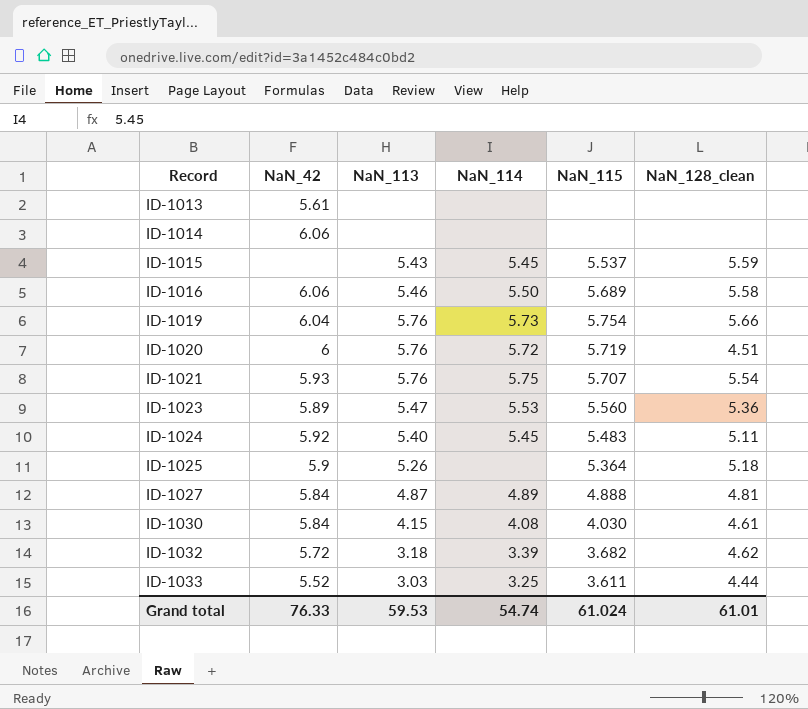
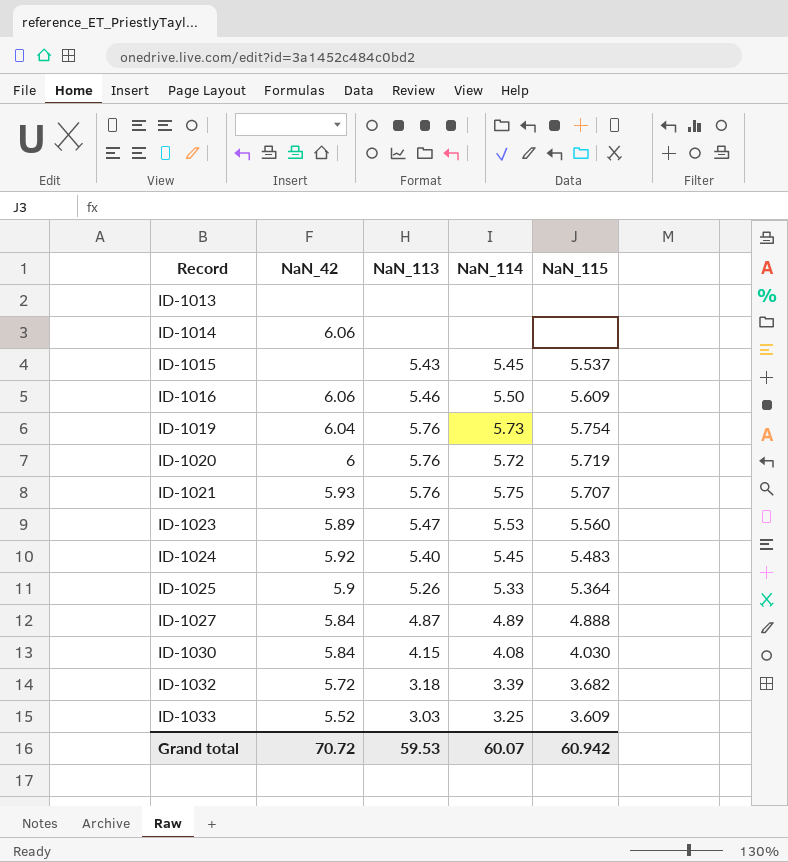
column NaN_128_clean | position: 6 -> none
ID-1013 | NaN_42: 5.61 -> none
ID-1016 | NaN_115: 5.689 -> 5.609
ID-1025 | NaN_114: none -> 5.33
ID-1033 | NaN_115: 3.611 -> 3.609
Grand total | NaN_42: 76.33 -> 70.72
Grand total | NaN_114: 54.74 -> 60.07
Grand total | NaN_115: 61.024 -> 60.942

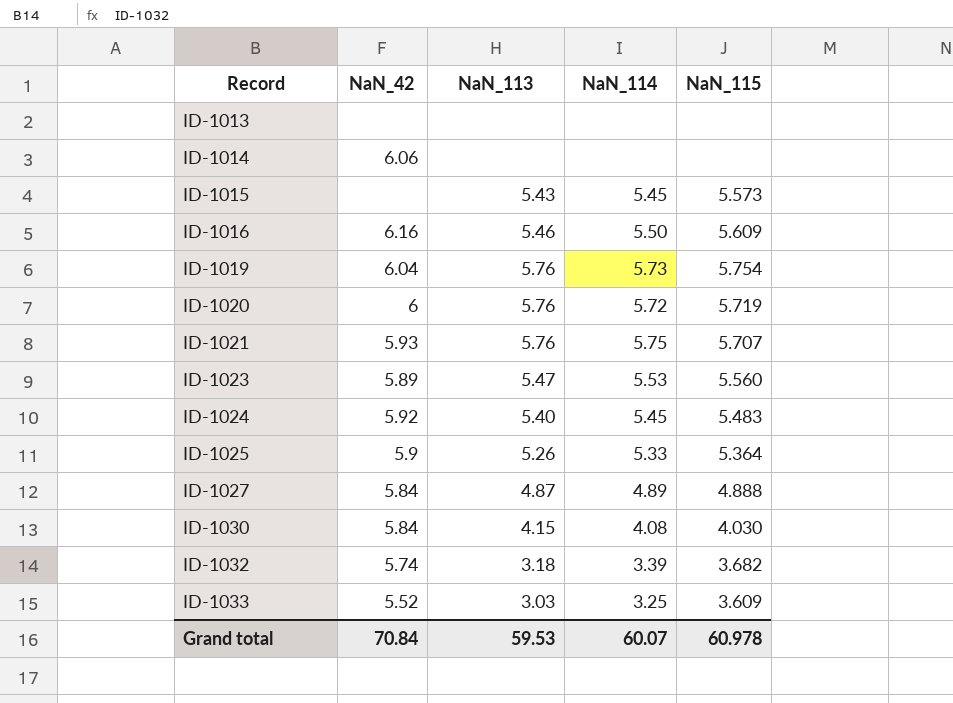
ID-1015 | NaN_115: 5.537 -> 5.573
ID-1016 | NaN_42: 6.06 -> 6.16
ID-1032 | NaN_42: 5.72 -> 5.74
Grand total | NaN_42: 70.72 -> 70.84
Grand total | NaN_115: 60.942 -> 60.978

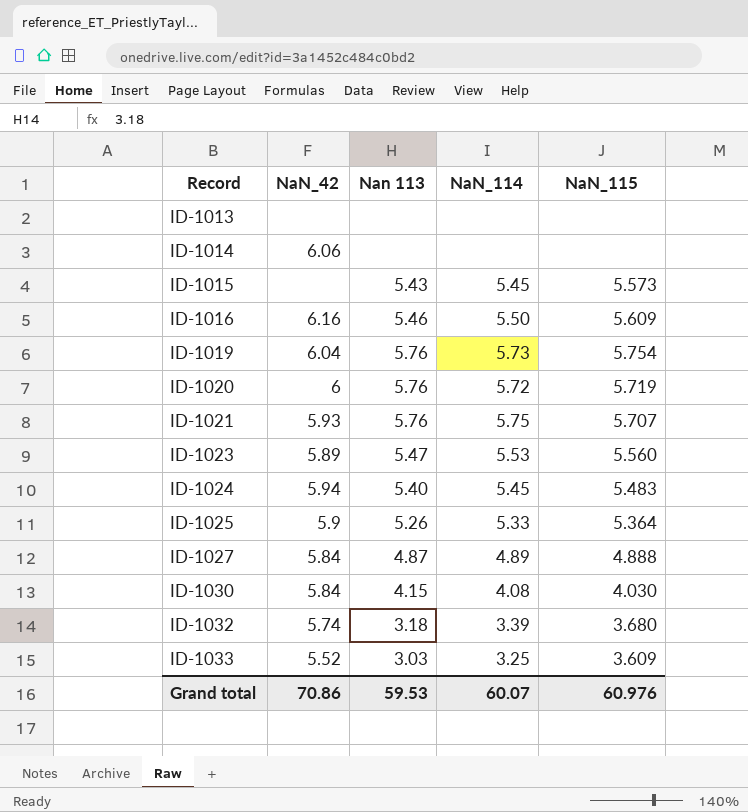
column name: NaN_113 -> Nan 113
ID-1024 | NaN_42: 5.92 -> 5.94
ID-1032 | NaN_115: 3.682 -> 3.680
Grand total | NaN_42: 70.84 -> 70.86
Grand total | NaN_115: 60.978 -> 60.976

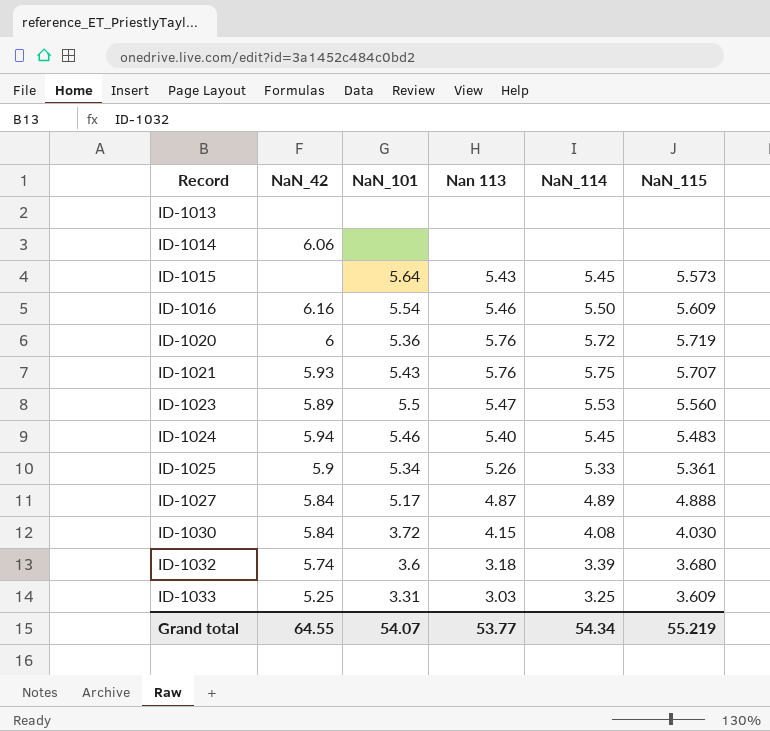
column NaN_101 | position: none -> 3
row ID-1019: 6.04 | 5.76 | 5.73 | 5.754 -> none
ID-1025 | NaN_115: 5.364 -> 5.361
ID-1033 | NaN_42: 5.52 -> 5.25
Grand total | NaN_42: 70.86 -> 64.55
Grand total | Nan 113: 59.53 -> 53.77
Grand total | NaN_114: 60.07 -> 54.34
Grand total | NaN_115: 60.976 -> 55.219

